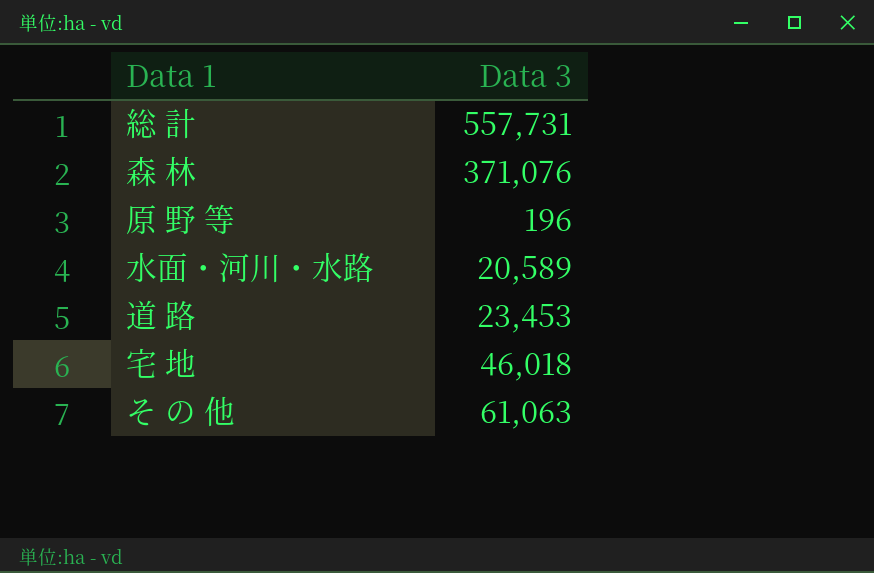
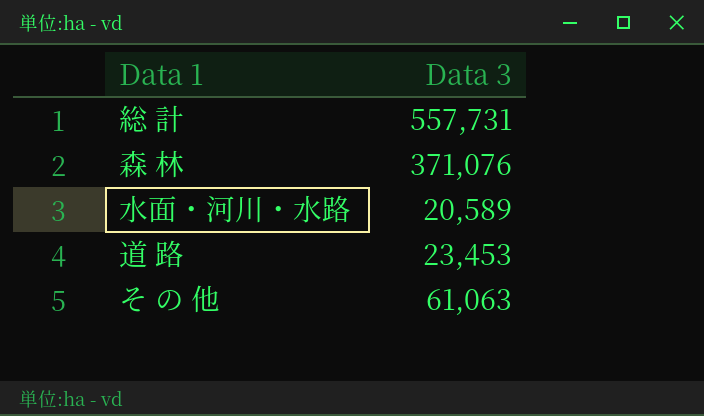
row 原 野 等: 196 -> none
row 宅 地: 46,018 -> none

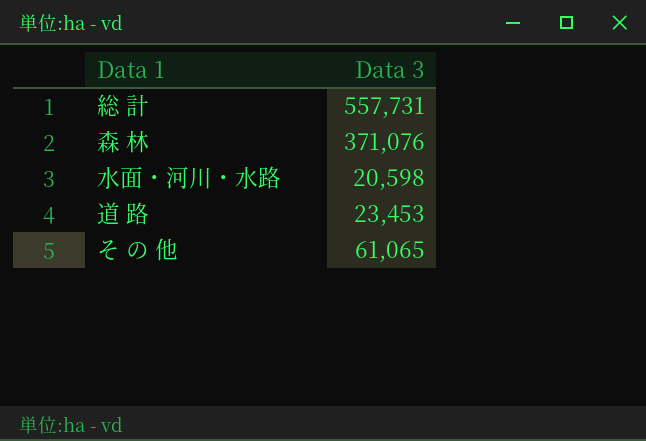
水面・河川・水路 | Data 3: 20,589 -> 20,598
そ の 他 | Data 3: 61,063 -> 61,065

